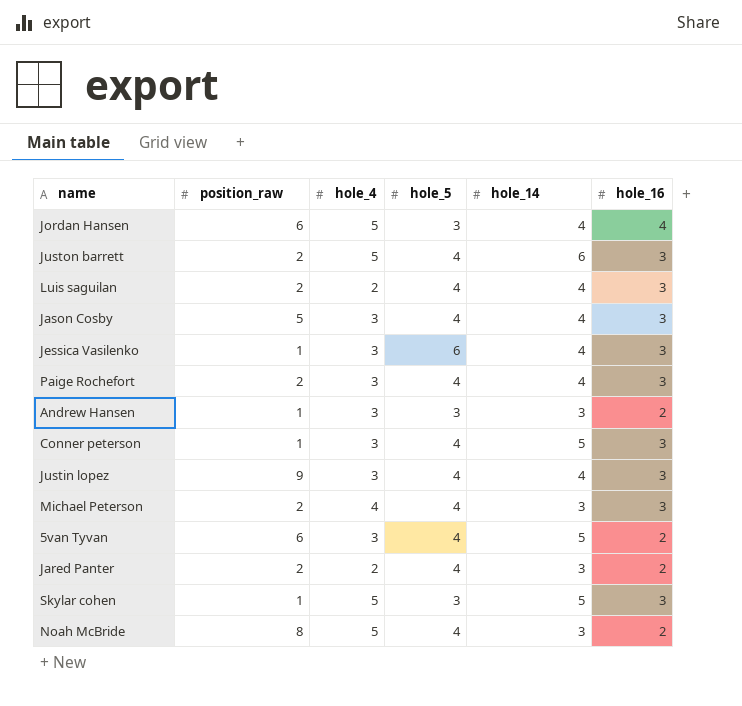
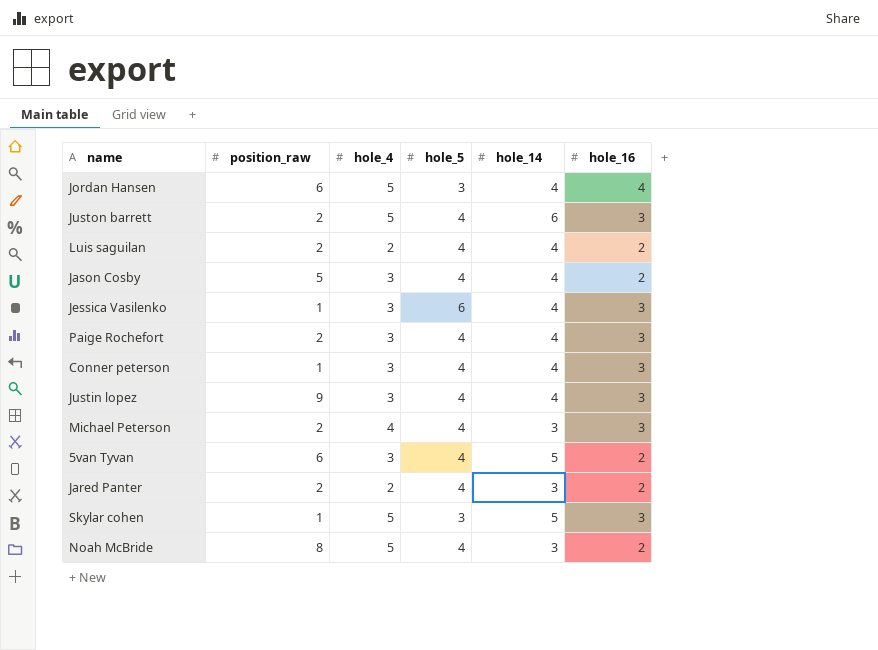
row Andrew Hansen: 1 | 3 | 3 | 3 | 2 -> none
Luis saguilan | hole_16: 3 -> 2
Jason Cosby | hole_16: 3 -> 2
Conner peterson | hole_14: 5 -> 4

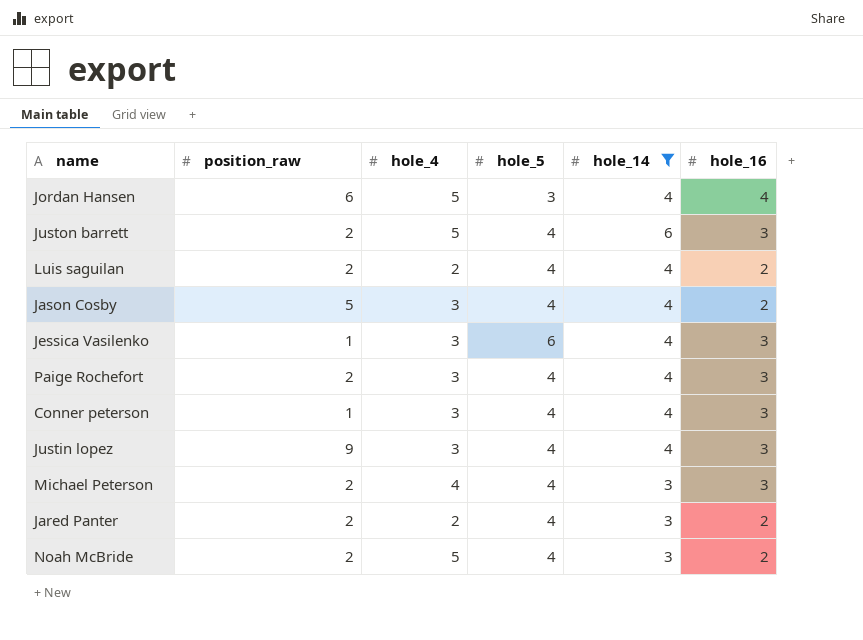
filter: none -> hole_14 != 5
Noah McBride | position_raw: 8 -> 2

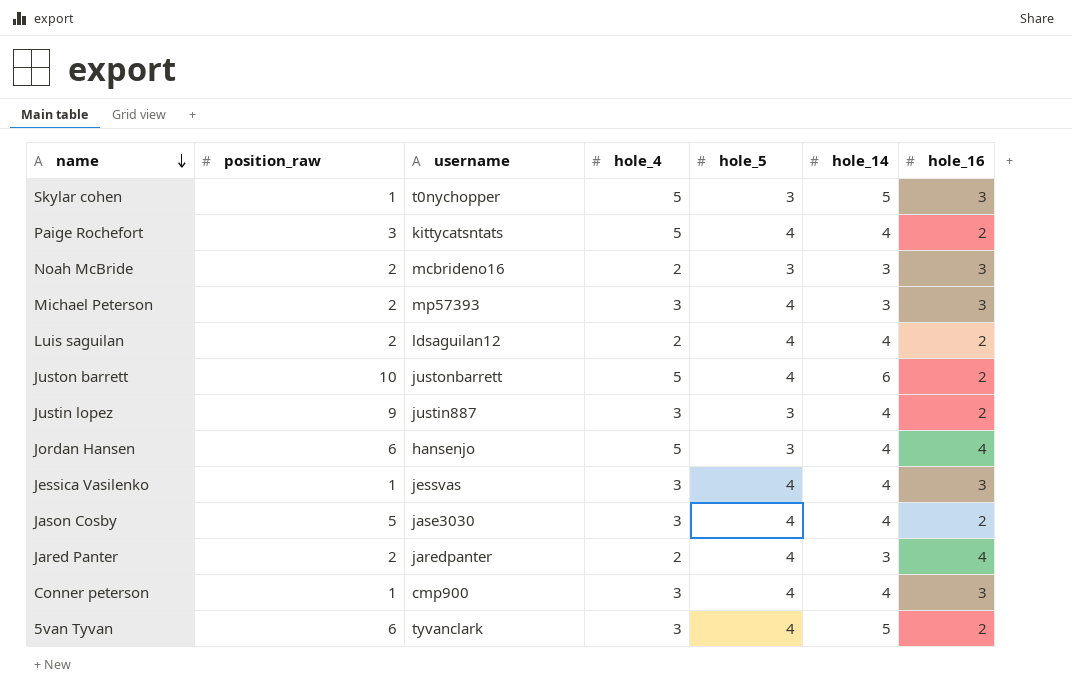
filter: hole_14 != 5 -> none
row order: none -> name descending
column username | position: none -> 3
Paige Rochefort | position_raw: 2 -> 3
Paige Rochefort | hole_4: 3 -> 5
Paige Rochefort | hole_16: 3 -> 2
Noah McBride | hole_4: 5 -> 2
Noah McBride | hole_5: 4 -> 3
Noah McBride | hole_16: 2 -> 3
Michael Peterson | hole_4: 4 -> 3
Juston barrett | position_raw: 2 -> 10
Juston barrett | hole_16: 3 -> 2
Justin lopez | hole_5: 4 -> 3
Justin lopez | hole_16: 3 -> 2
Jessica Vasilenko | hole_5: 6 -> 4
Jared Panter | hole_16: 2 -> 4

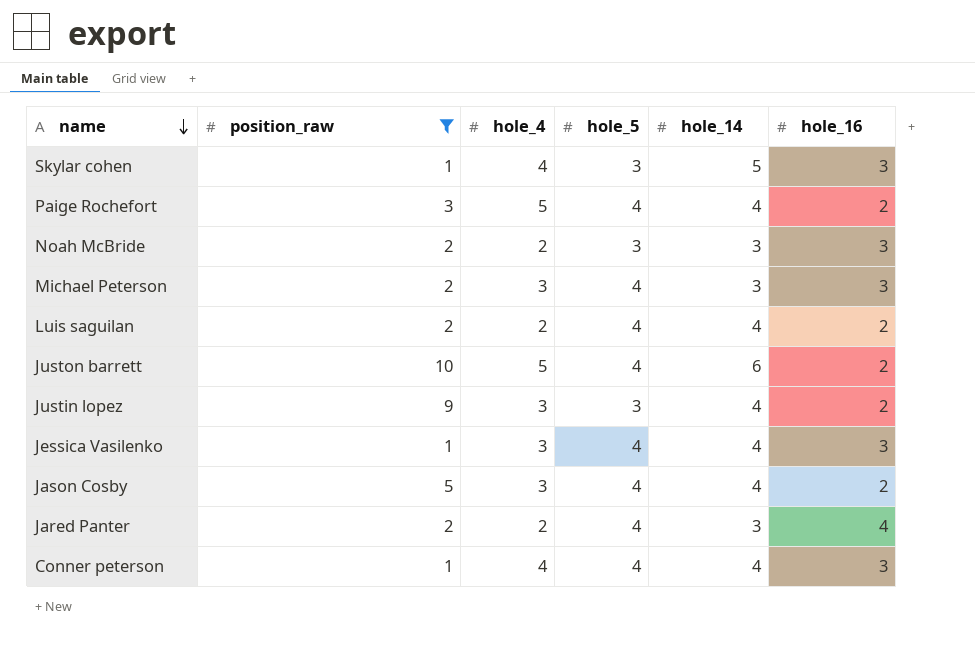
filter: none -> position_raw != 6
column username | position: 3 -> none
Skylar cohen | hole_4: 5 -> 4
Conner peterson | hole_4: 3 -> 4

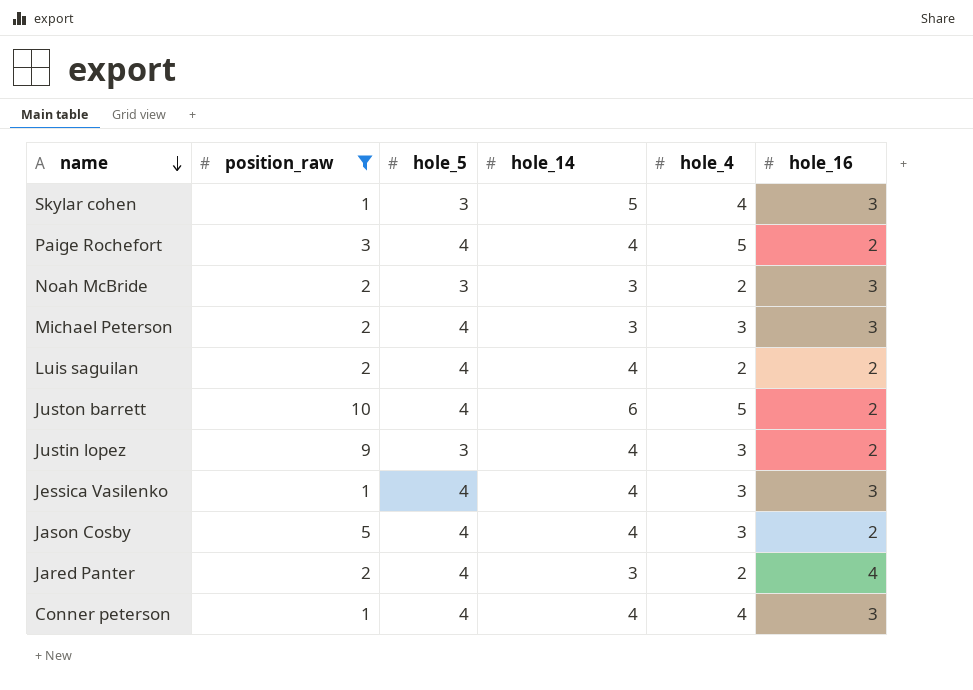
column hole_4 | position: 3 -> 5

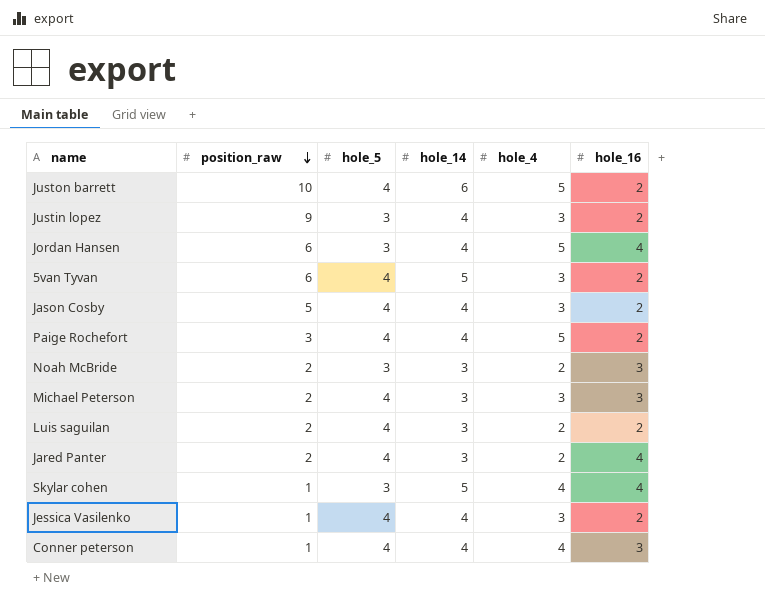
filter: position_raw != 6 -> none
row order: name descending -> position_raw descending
Luis saguilan | hole_14: 4 -> 3
Skylar cohen | hole_16: 3 -> 4
Jessica Vasilenko | hole_16: 3 -> 2

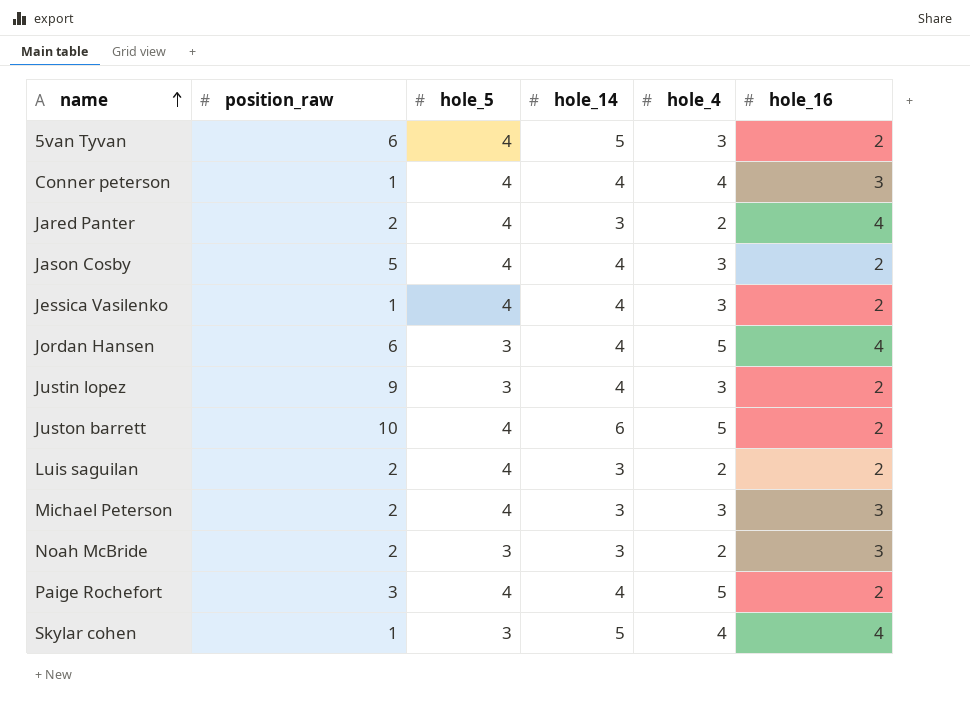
row order: position_raw descending -> name ascending

